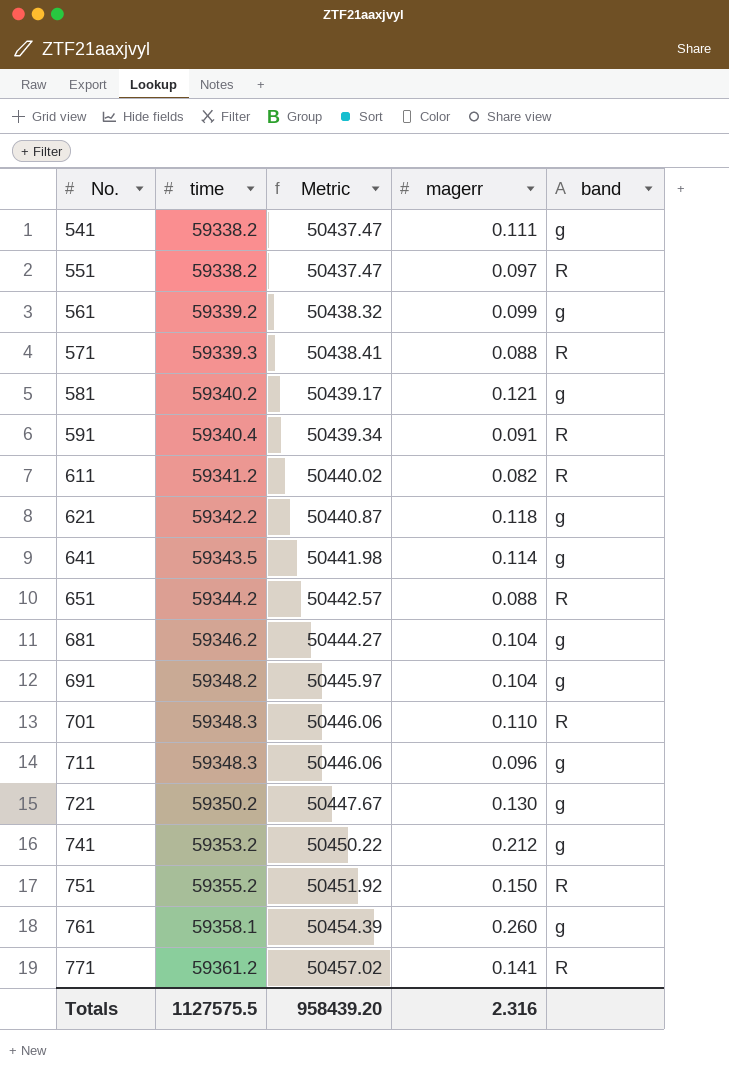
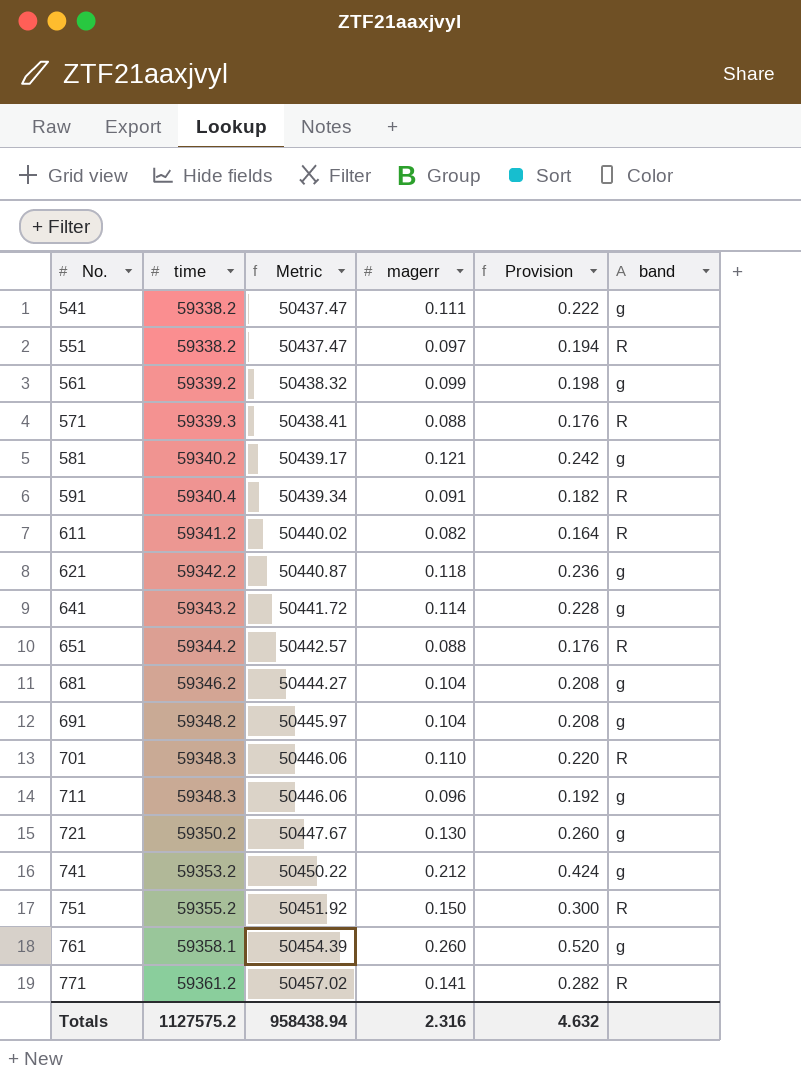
column Provision | formula: none -> [magerr] * 2
641 | time: 59343.5 -> 59343.2
641 | Metric: 50441.98 -> 50441.72
Totals | time: 1127575.5 -> 1127575.2
Totals | Metric: 958439.20 -> 958438.94

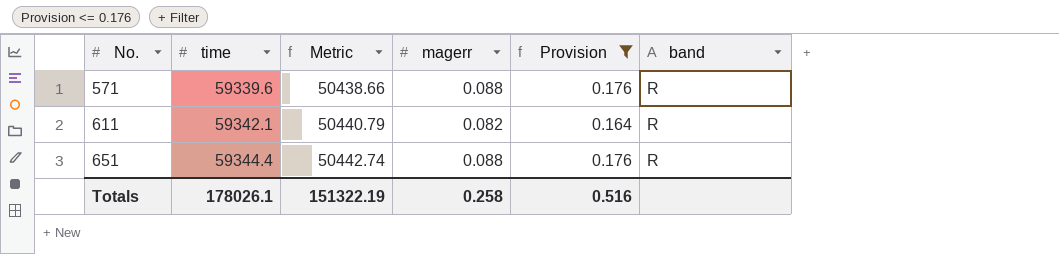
filter: none -> Provision <= 0.176
571 | time: 59339.3 -> 59339.6
571 | Metric: 50438.41 -> 50438.66
611 | time: 59341.2 -> 59342.1
611 | Metric: 50440.02 -> 50440.79
651 | time: 59344.2 -> 59344.4
651 | Metric: 50442.57 -> 50442.74
Totals | time: 1127575.2 -> 178026.1
Totals | Metric: 958438.94 -> 151322.19
Totals | magerr: 2.316 -> 0.258
Totals | Provision: 4.632 -> 0.516

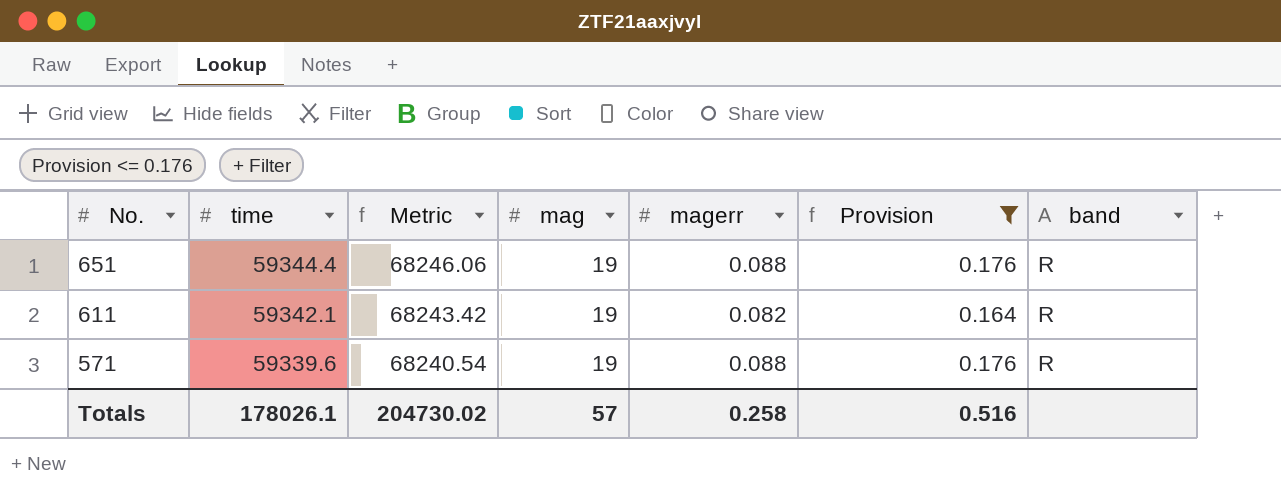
row order: No. ascending -> No. descending
column Metric | formula: [time] * 0.85 -> [time] * 1.15
column mag | position: none -> 4
Totals | Metric: 151322.19 -> 204730.02

